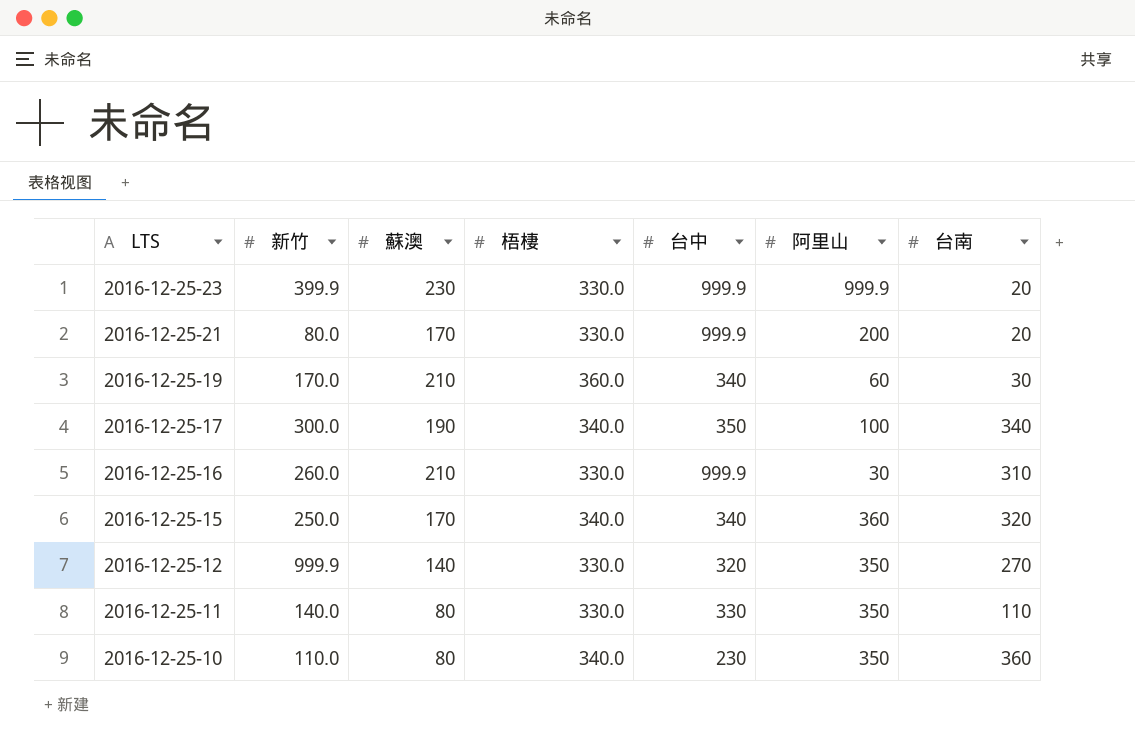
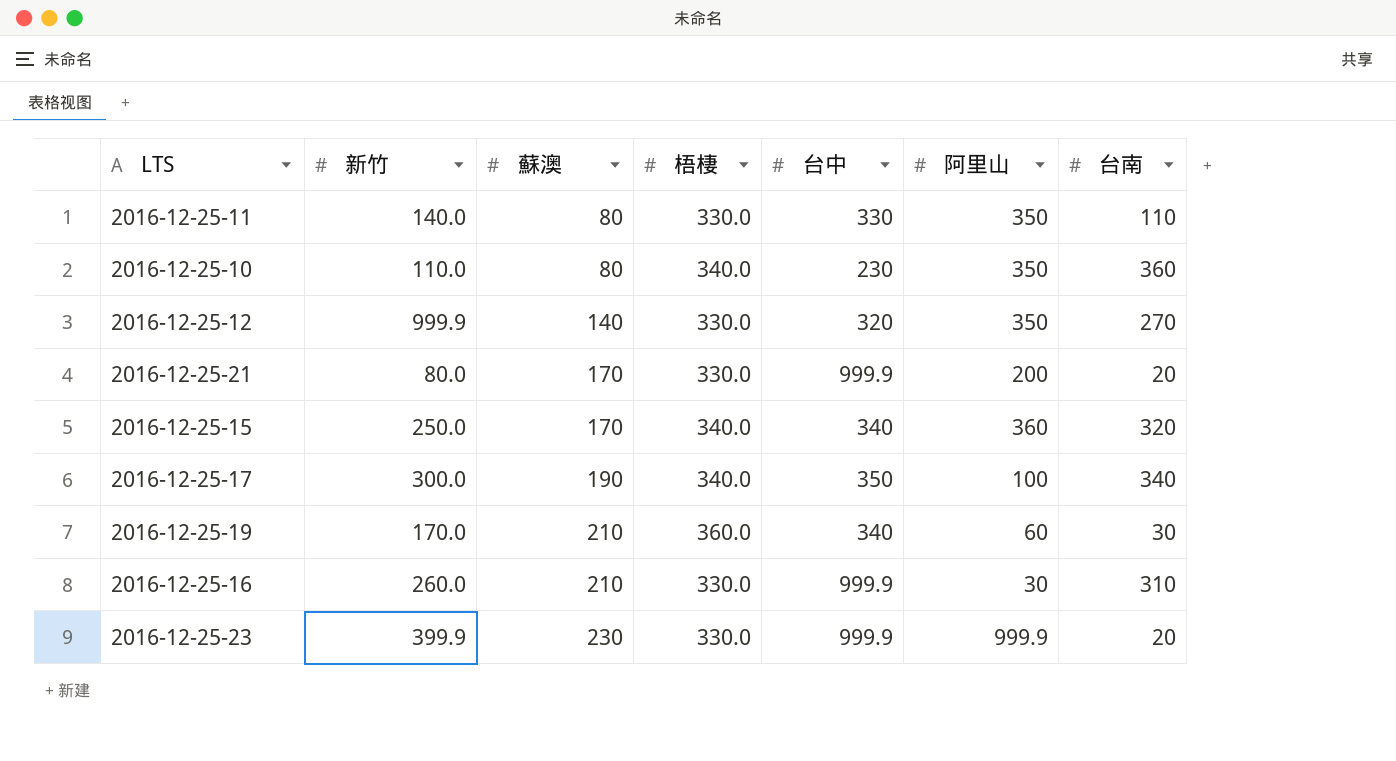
row order: LTS descending -> 蘇澳 ascending

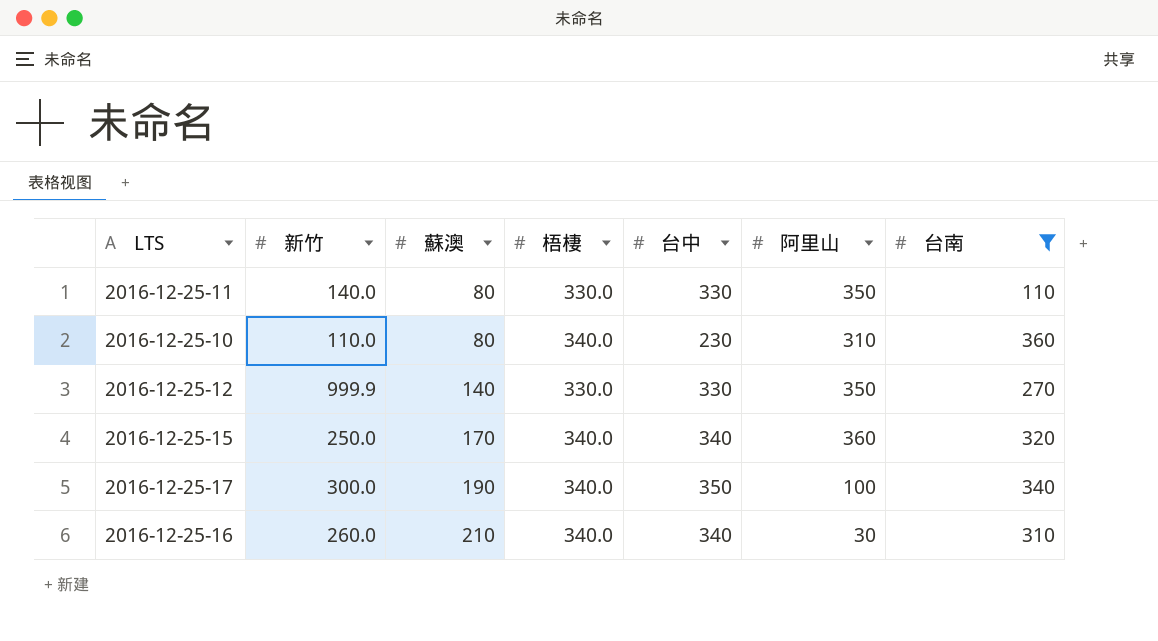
filter: none -> 台南 >= 110
2016-12-25-10 | 阿里山: 350 -> 310
2016-12-25-12 | 台中: 320 -> 330
2016-12-25-16 | 梧棲: 330.0 -> 340.0
2016-12-25-16 | 台中: 999.9 -> 340

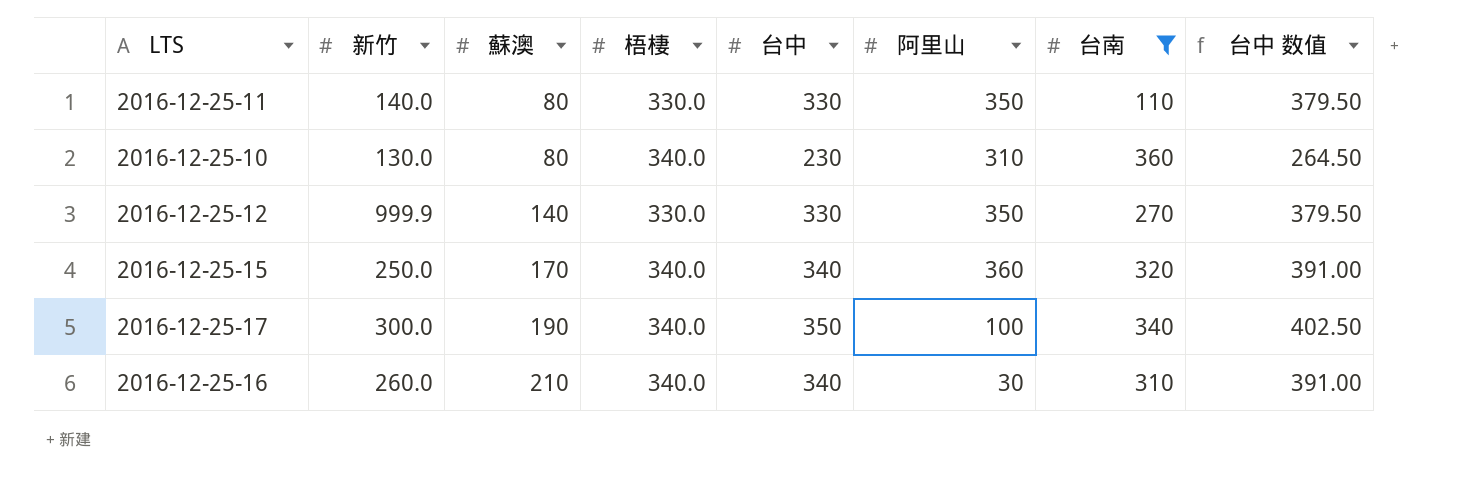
column 台中 数值 | formula: none -> [台中] * 1.15
2016-12-25-10 | 新竹: 110.0 -> 130.0

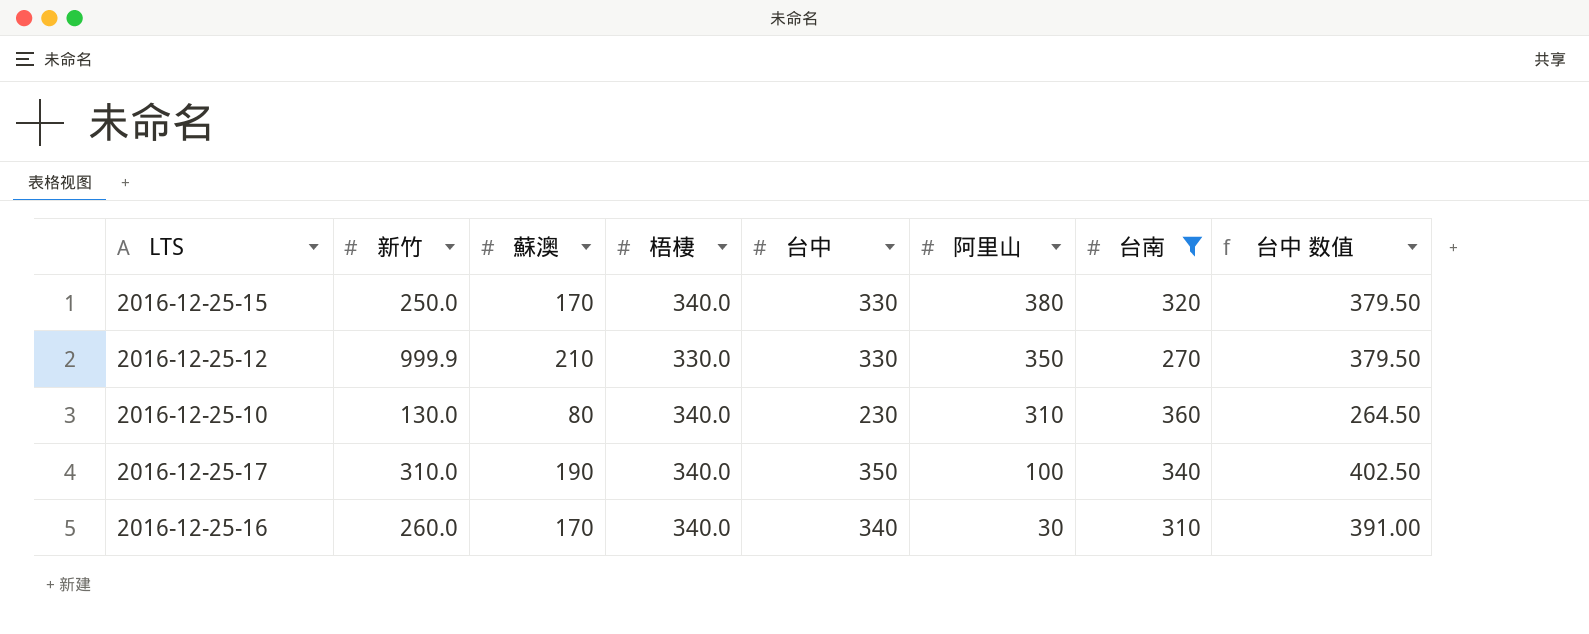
row order: 蘇澳 ascending -> 阿里山 descending
row 2016-12-25-11: 140.0 | 80 | 330.0 | 330 | 350 | 110 | 379.50 -> none
2016-12-25-15 | 台中: 340 -> 330
2016-12-25-15 | 阿里山: 360 -> 380
2016-12-25-15 | 台中 数值: 391.00 -> 379.50
2016-12-25-12 | 蘇澳: 140 -> 210
2016-12-25-17 | 新竹: 300.0 -> 310.0
2016-12-25-16 | 蘇澳: 210 -> 170

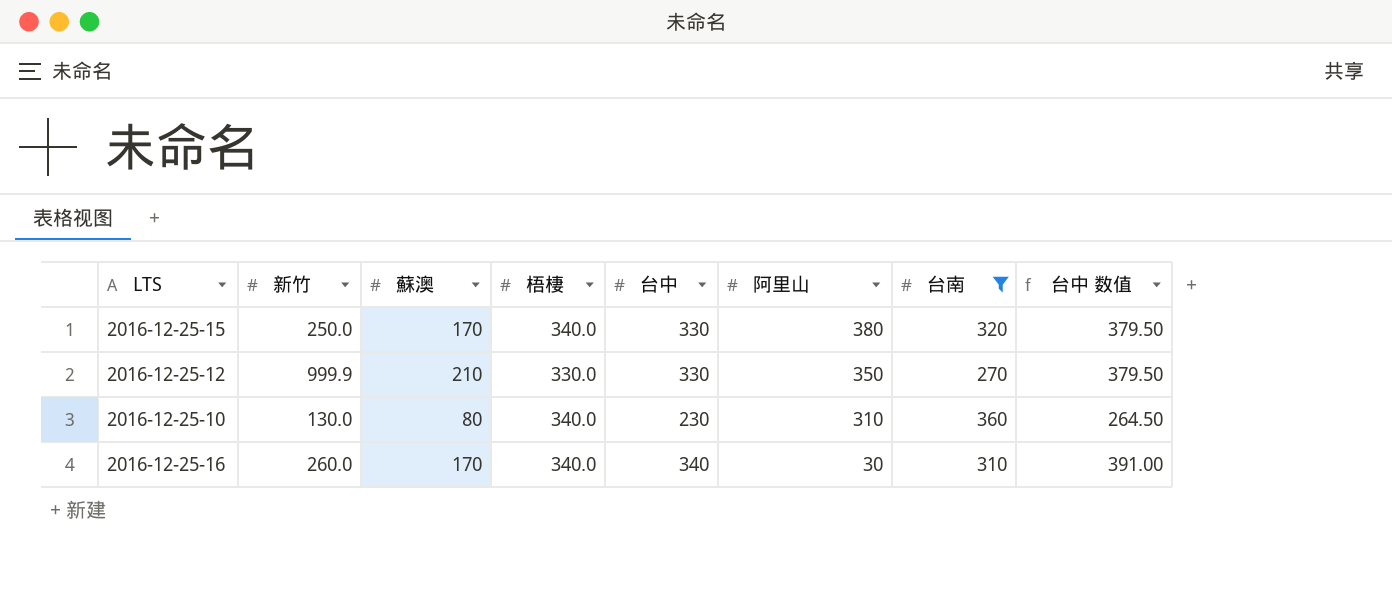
row 2016-12-25-17: 310.0 | 190 | 340.0 | 350 | 100 | 340 | 402.50 -> none

